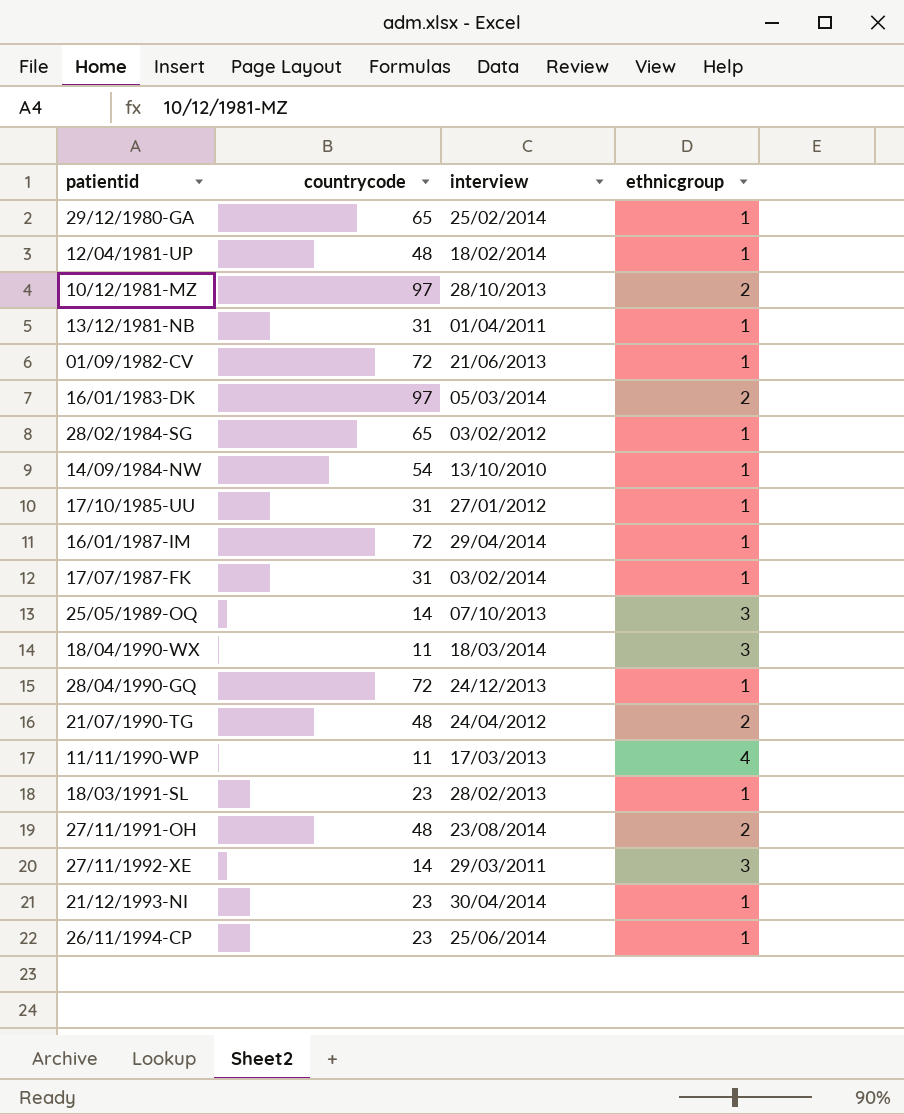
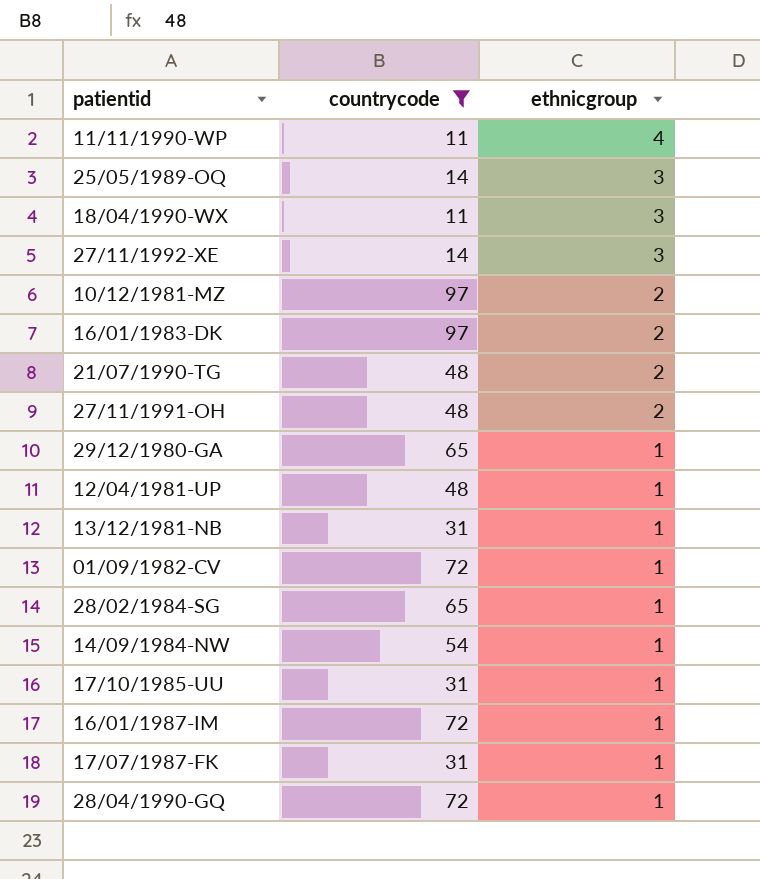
filter: none -> countrycode != 23
row order: patientid ascending -> ethnicgroup descending
column interview | position: 3 -> none

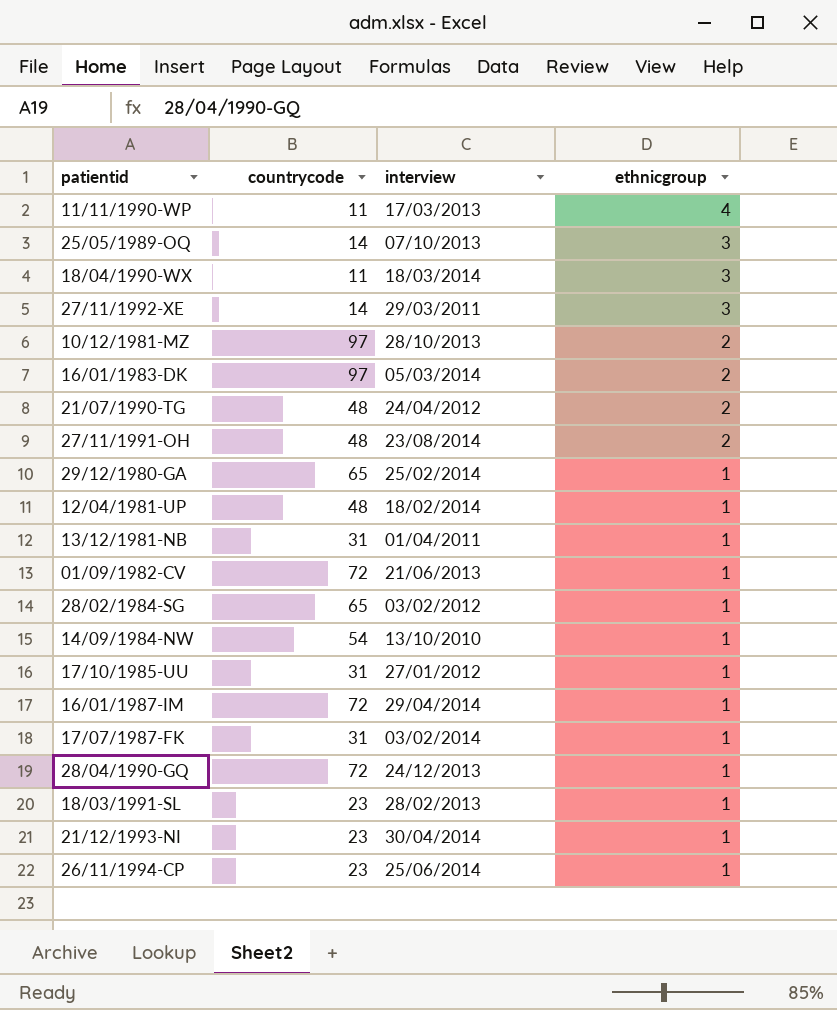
filter: countrycode != 23 -> none
column interview | position: none -> 3

